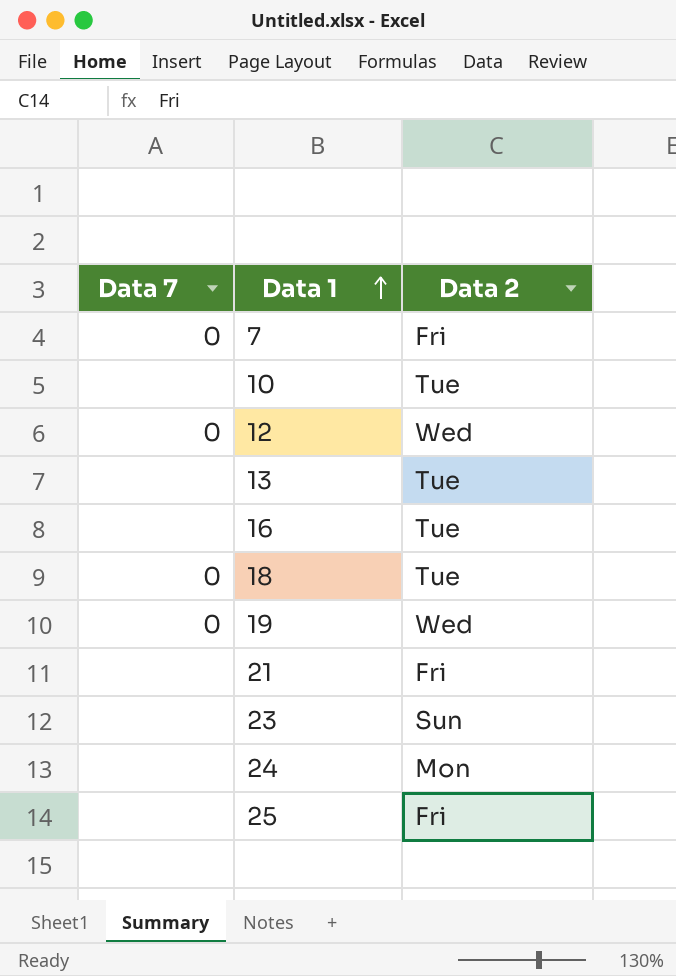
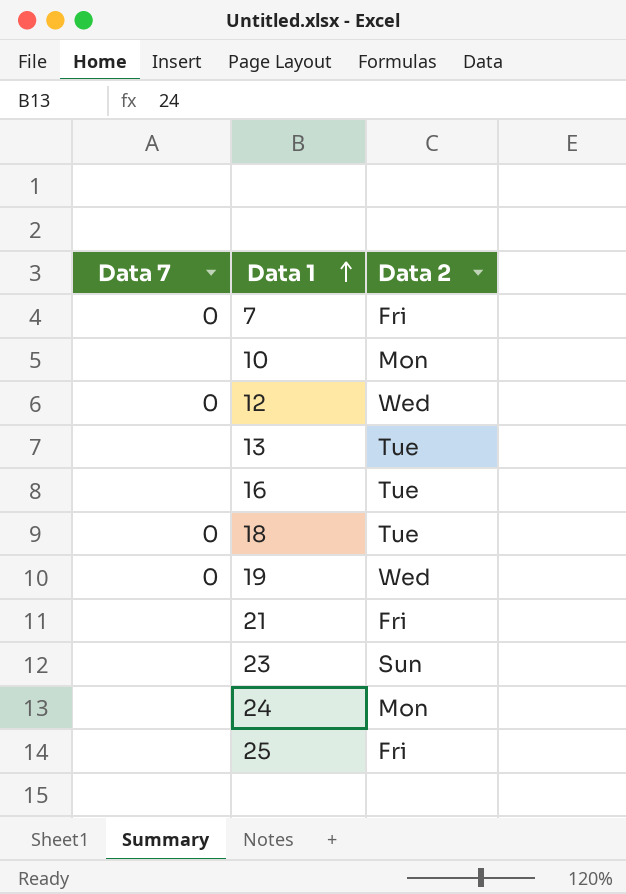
10 | Data 2: Tue -> Mon

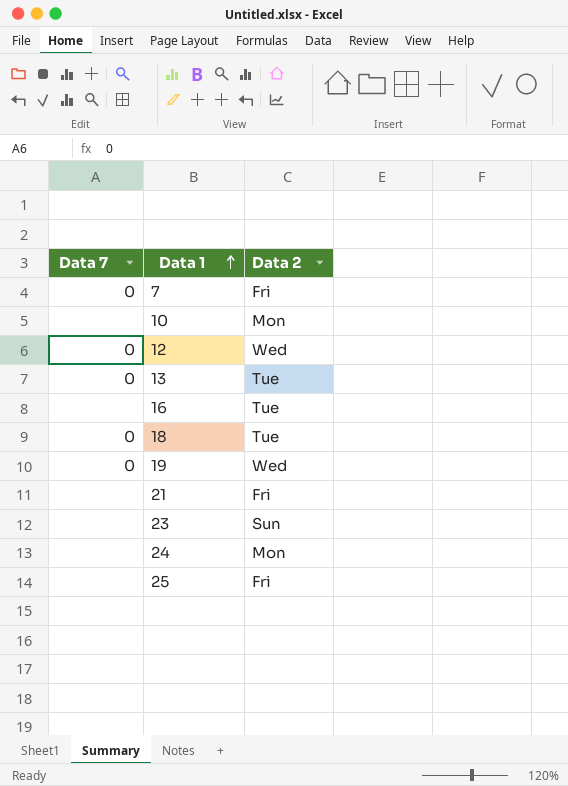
13 | Data 7: none -> 0

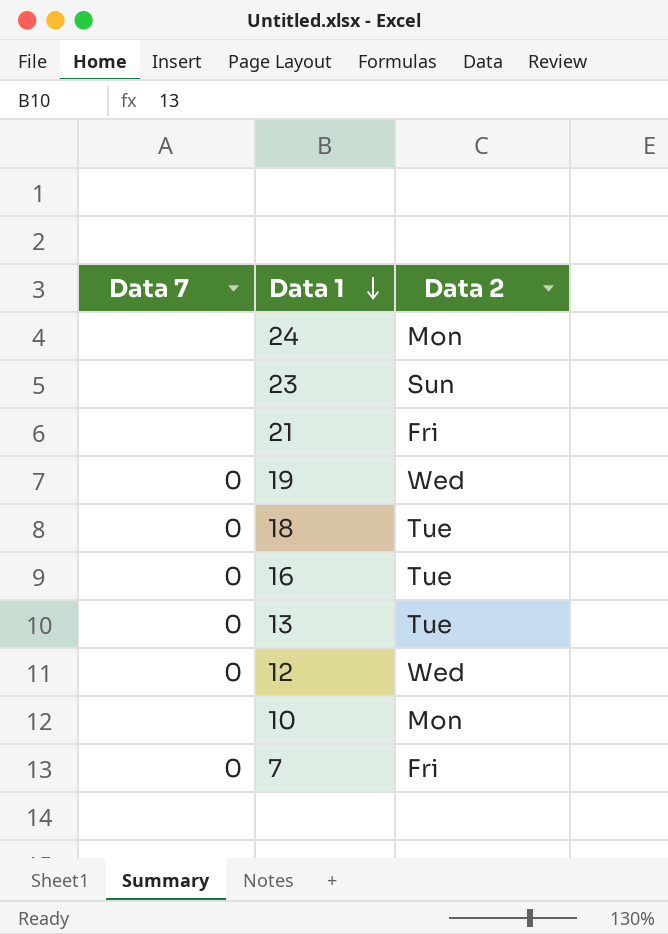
row order: Data 1 ascending -> Data 1 descending
row 25: none | Fri -> none
16 | Data 7: none -> 0

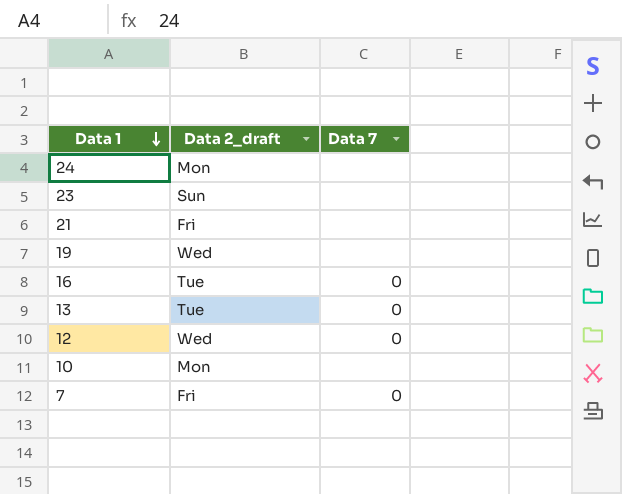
column name: Data 2 -> Data 2_draft
column Data 7 | position: 1 -> 3
row 18: 0 | Tue -> none
19 | Data 7: 0 -> none

